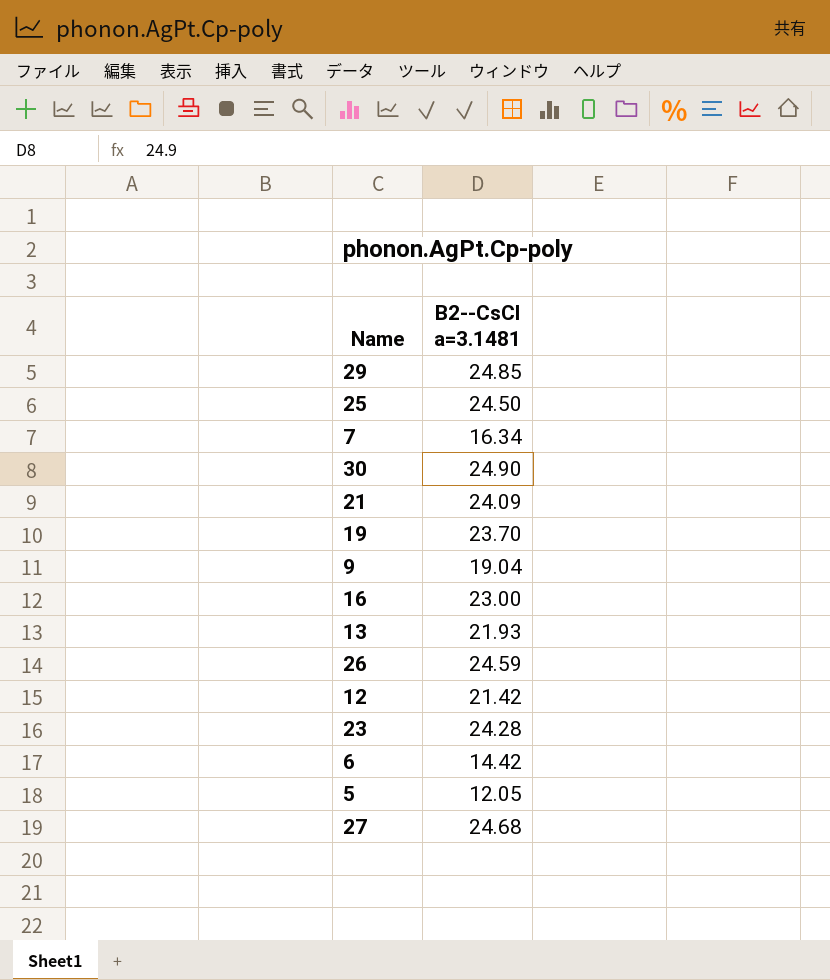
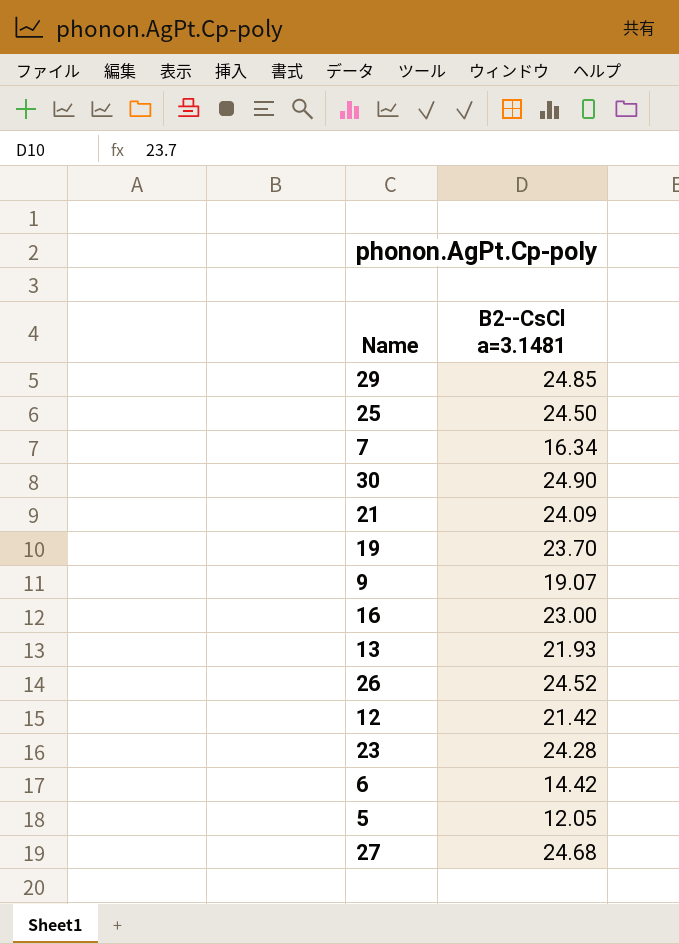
9 | B2--CsCl a=3.1481: 19.04 -> 19.07
26 | B2--CsCl a=3.1481: 24.59 -> 24.52

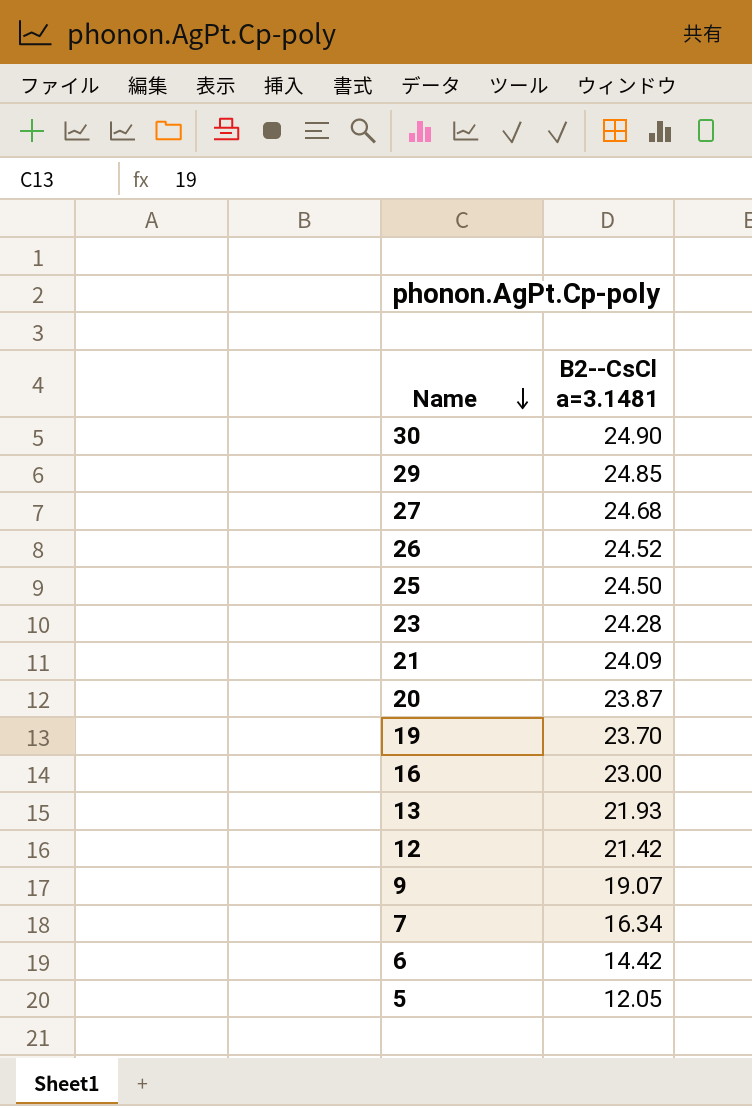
row order: none -> Name descending
row 20: none -> 23.87

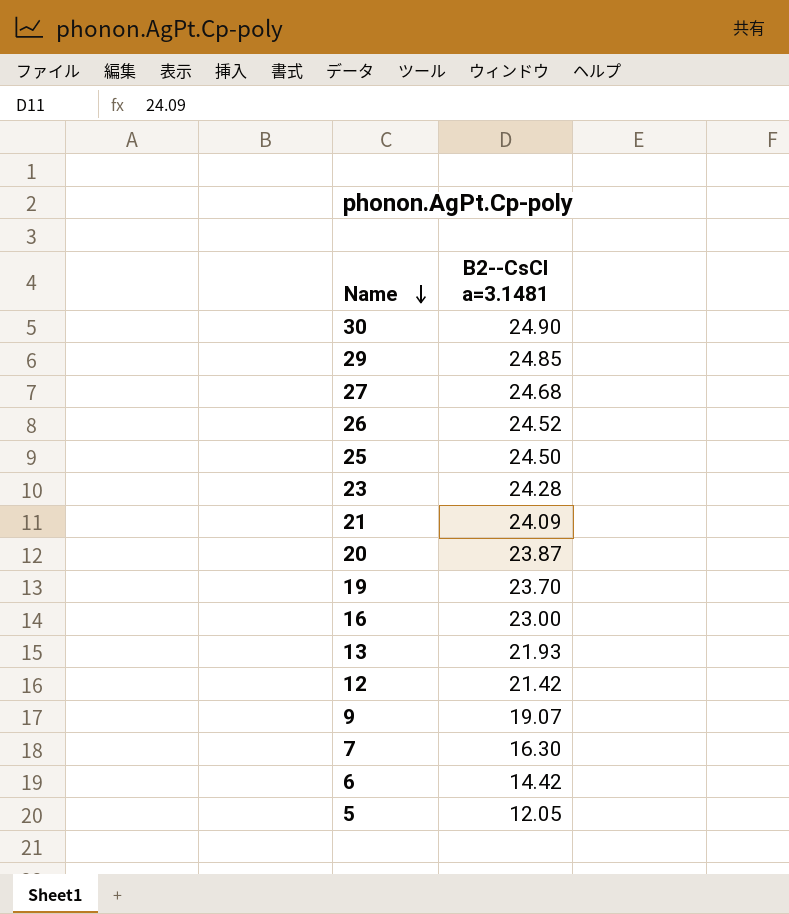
7 | B2--CsCl a=3.1481: 16.34 -> 16.30

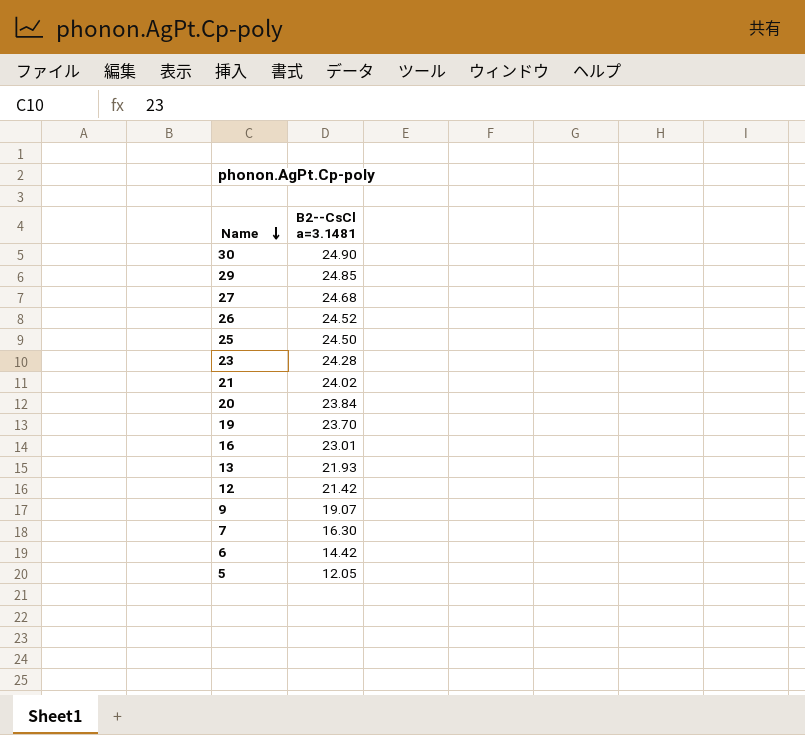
21 | B2--CsCl a=3.1481: 24.09 -> 24.02
20 | B2--CsCl a=3.1481: 23.87 -> 23.84
16 | B2--CsCl a=3.1481: 23.00 -> 23.01

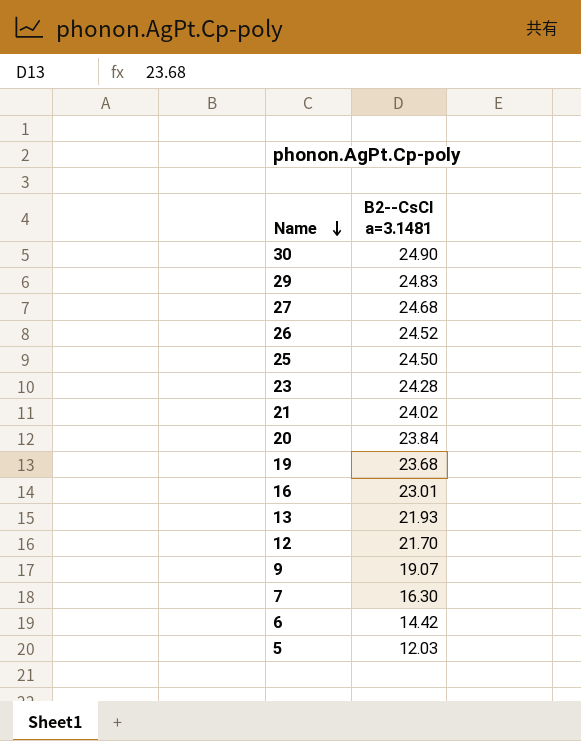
29 | B2--CsCl a=3.1481: 24.85 -> 24.83
19 | B2--CsCl a=3.1481: 23.70 -> 23.68
12 | B2--CsCl a=3.1481: 21.42 -> 21.70
5 | B2--CsCl a=3.1481: 12.05 -> 12.03

